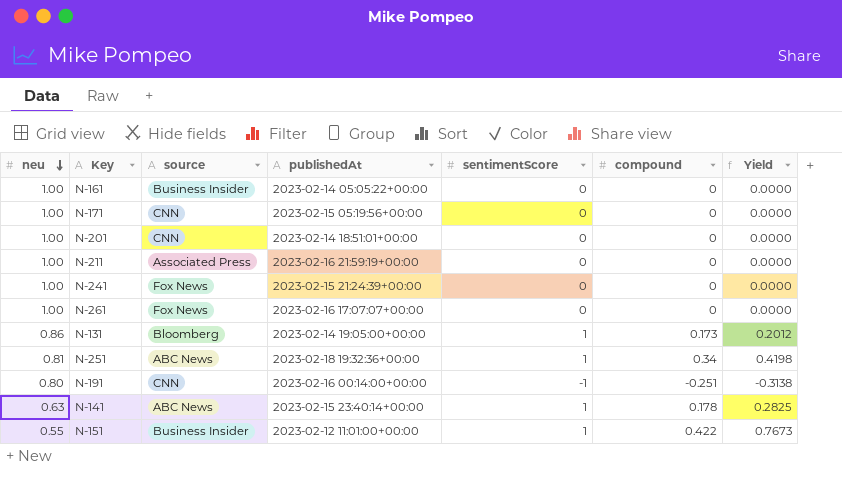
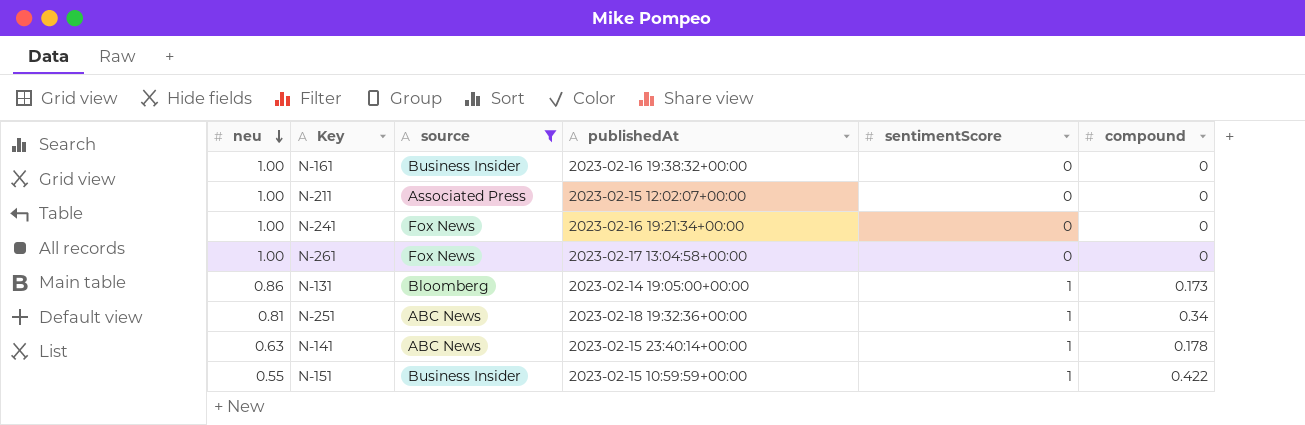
filter: none -> source != CNN
column Yield | formula: [compound] / [neu] -> none
N-161 | publishedAt: 2023-02-14 05:05:22+00:00 -> 2023-02-16 19:38:32+00:00
N-211 | publishedAt: 2023-02-16 21:59:19+00:00 -> 2023-02-15 12:02:07+00:00
N-241 | publishedAt: 2023-02-15 21:24:39+00:00 -> 2023-02-16 19:21:34+00:00
N-261 | publishedAt: 2023-02-16 17:07:07+00:00 -> 2023-02-17 13:04:58+00:00
N-151 | publishedAt: 2023-02-12 11:01:00+00:00 -> 2023-02-15 10:59:59+00:00

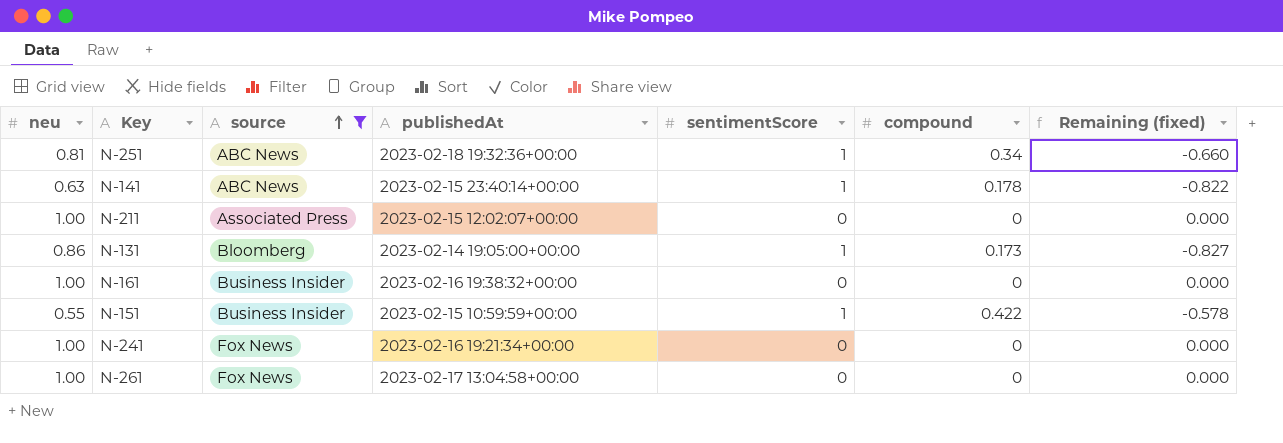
row order: neu descending -> source ascending
column Remaining (fixed) | formula: none -> [compound] - [sentimentScore]

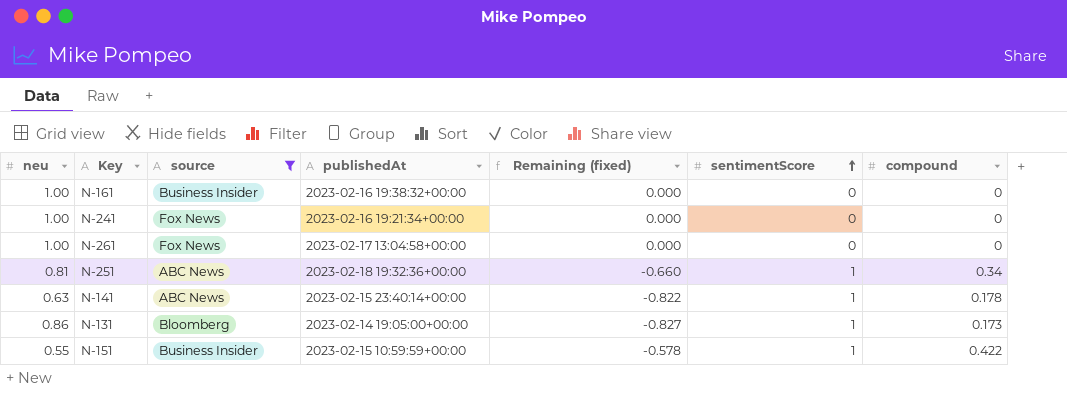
row order: source ascending -> sentimentScore ascending
column Remaining (fixed) | position: 7 -> 5
row N-211: 1.00 | Associated Press | 2023-02-15 12:02:07+00:00 | 0 | 0 | 0.000 -> none

